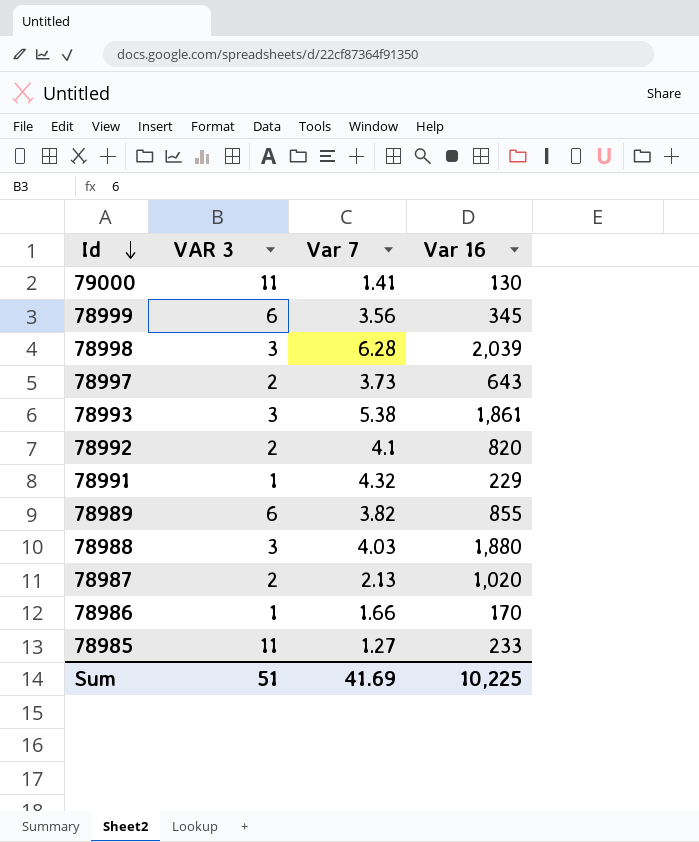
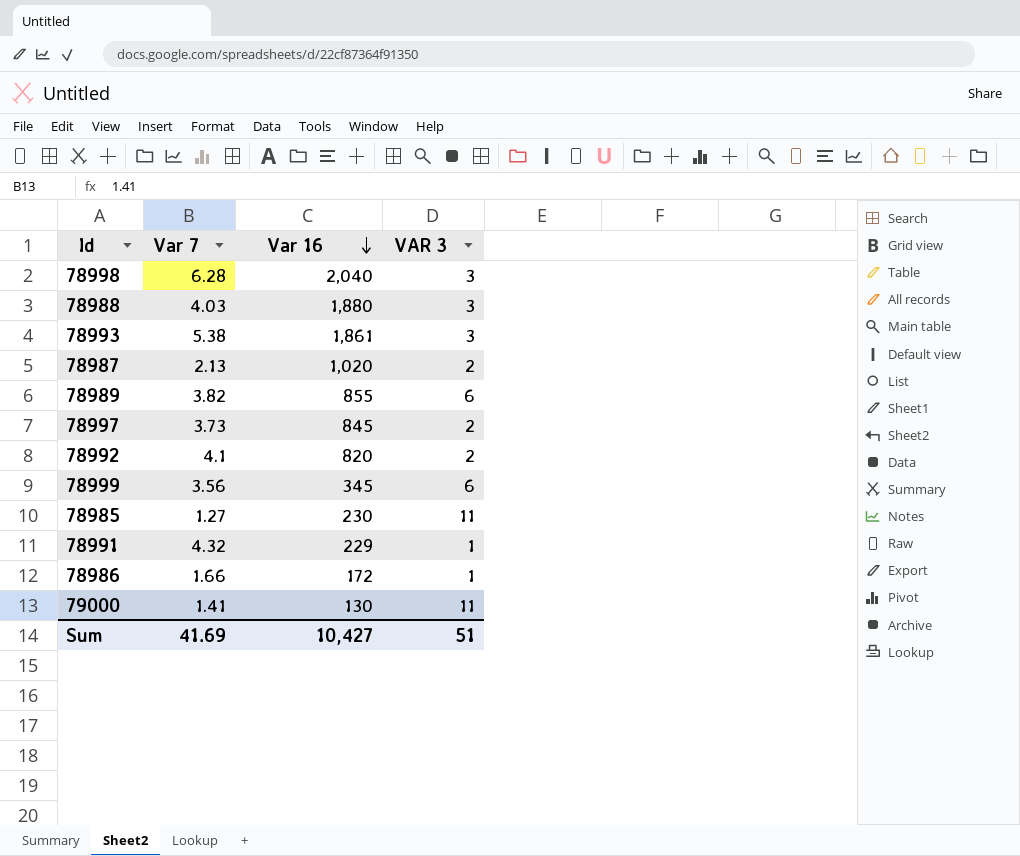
row order: Id descending -> Var 16 descending
column VAR 3 | position: 2 -> 4
78998 | Var 16: 2,039 -> 2,040
78997 | Var 16: 643 -> 845
78985 | Var 16: 233 -> 230
78986 | Var 16: 170 -> 172
Sum | Var 16: 10,225 -> 10,427

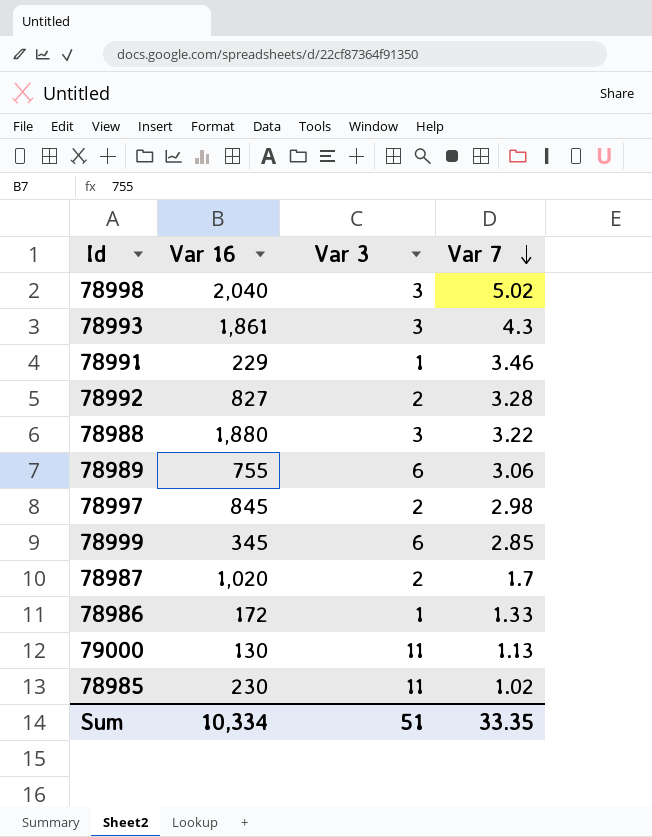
row order: Var 16 descending -> Var 7 descending
column name: VAR 3 -> Var 3
column Var 7 | position: 2 -> 4
78998 | Var 7: 6.28 -> 5.02
78993 | Var 7: 5.38 -> 4.3
78991 | Var 7: 4.32 -> 3.46
78992 | Var 16: 820 -> 827
78992 | Var 7: 4.1 -> 3.28
78988 | Var 7: 4.03 -> 3.22
78989 | Var 16: 855 -> 755
78989 | Var 7: 3.82 -> 3.06
78997 | Var 7: 3.73 -> 2.98
78999 | Var 7: 3.56 -> 2.85
78987 | Var 7: 2.13 -> 1.7
78986 | Var 7: 1.66 -> 1.33
79000 | Var 7: 1.41 -> 1.13
78985 | Var 7: 1.27 -> 1.02
Sum | Var 16: 10,427 -> 10,334
Sum | Var 7: 41.69 -> 33.35

